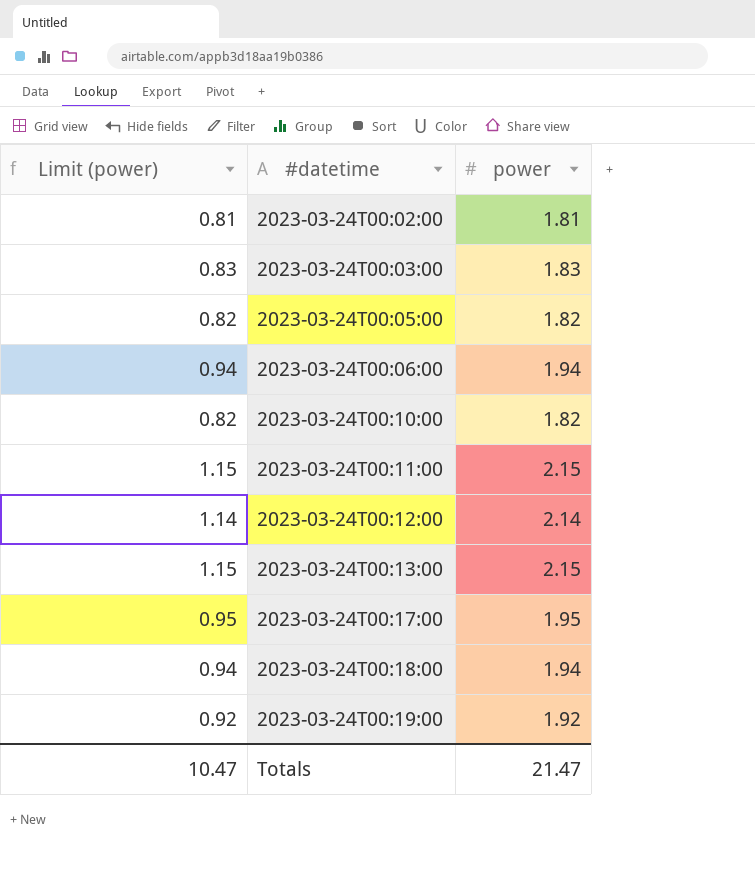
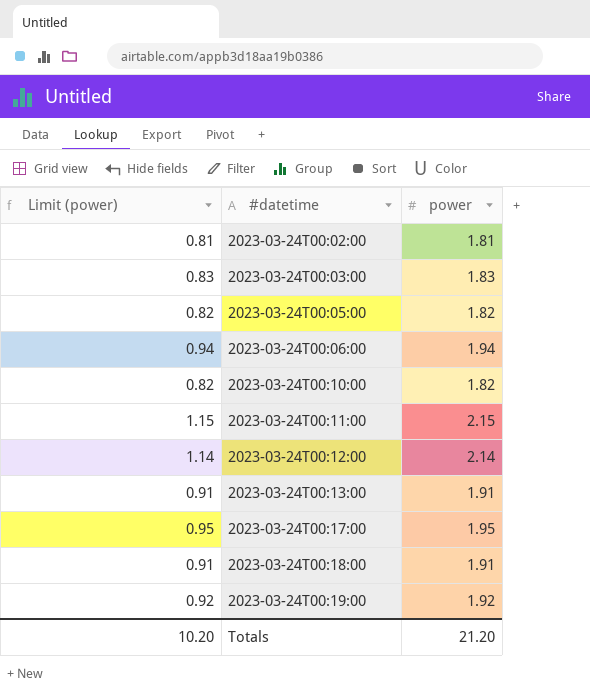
2023-03-24T00:13:00 | Limit (power): 1.15 -> 0.91
2023-03-24T00:13:00 | power: 2.15 -> 1.91
2023-03-24T00:18:00 | Limit (power): 0.94 -> 0.91
2023-03-24T00:18:00 | power: 1.94 -> 1.91
Totals | Limit (power): 10.47 -> 10.20
Totals | power: 21.47 -> 21.20

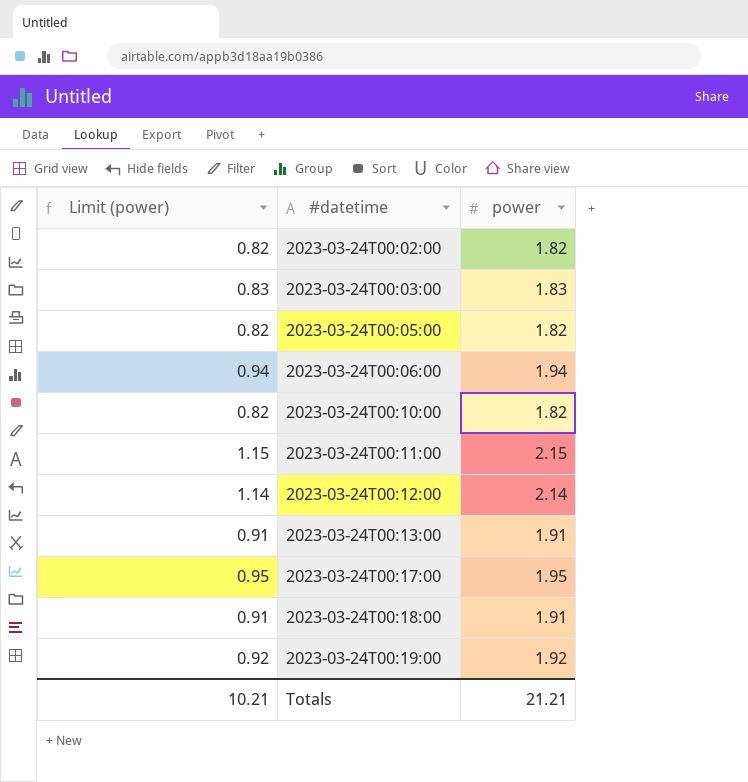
2023-03-24T00:02:00 | Limit (power): 0.81 -> 0.82
2023-03-24T00:02:00 | power: 1.81 -> 1.82
Totals | Limit (power): 10.20 -> 10.21
Totals | power: 21.20 -> 21.21

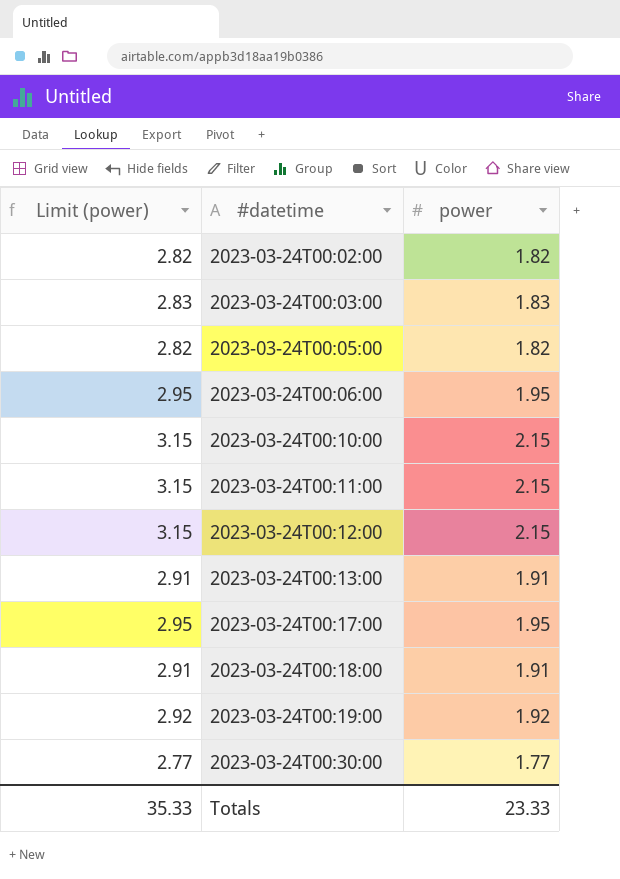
column Limit (power) | formula: [power] - 1 -> [power] + 1
2023-03-24T00:06:00 | power: 1.94 -> 1.95
2023-03-24T00:10:00 | power: 1.82 -> 2.15
2023-03-24T00:12:00 | power: 2.14 -> 2.15
row 2023-03-24T00:30:00: none -> 2.77 | 1.77
Totals | Limit (power): 10.21 -> 35.33
Totals | power: 21.21 -> 23.33

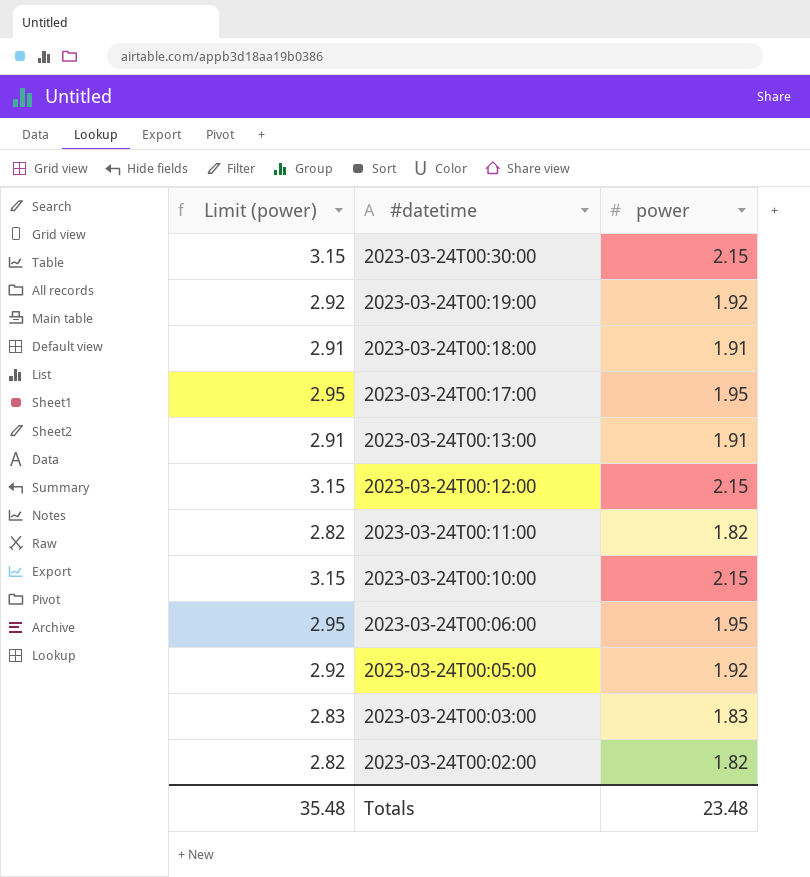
row order: #datetime ascending -> #datetime descending
2023-03-24T00:30:00 | Limit (power): 2.77 -> 3.15
2023-03-24T00:30:00 | power: 1.77 -> 2.15
2023-03-24T00:11:00 | Limit (power): 3.15 -> 2.82
2023-03-24T00:11:00 | power: 2.15 -> 1.82
2023-03-24T00:05:00 | Limit (power): 2.82 -> 2.92
2023-03-24T00:05:00 | power: 1.82 -> 1.92
Totals | Limit (power): 35.33 -> 35.48
Totals | power: 23.33 -> 23.48

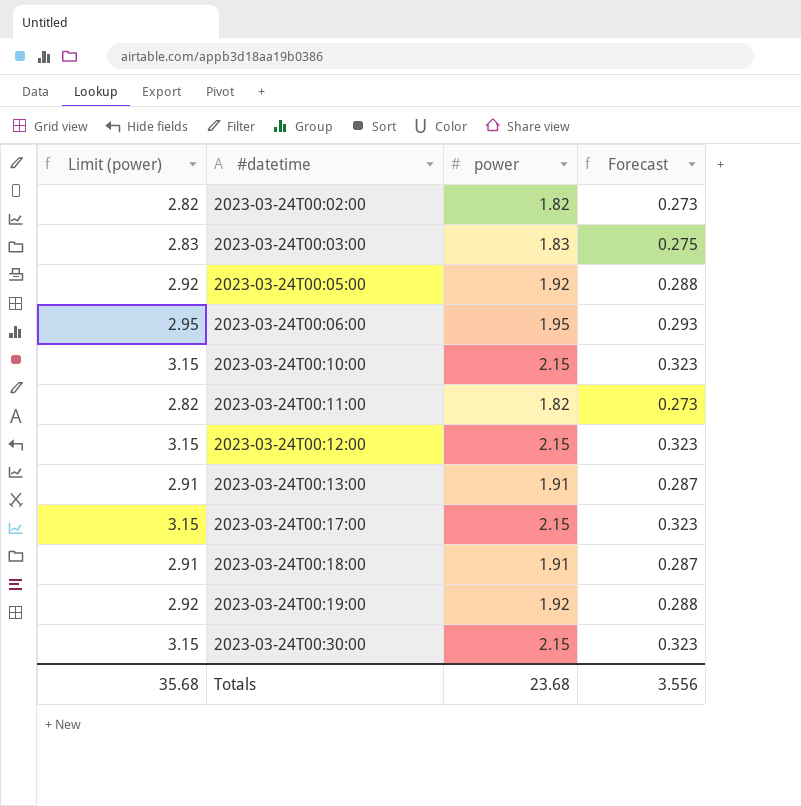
row order: #datetime descending -> #datetime ascending
column Forecast | formula: none -> [power] * 0.15
2023-03-24T00:17:00 | Limit (power): 2.95 -> 3.15
2023-03-24T00:17:00 | power: 1.95 -> 2.15
Totals | Limit (power): 35.48 -> 35.68
Totals | power: 23.48 -> 23.68

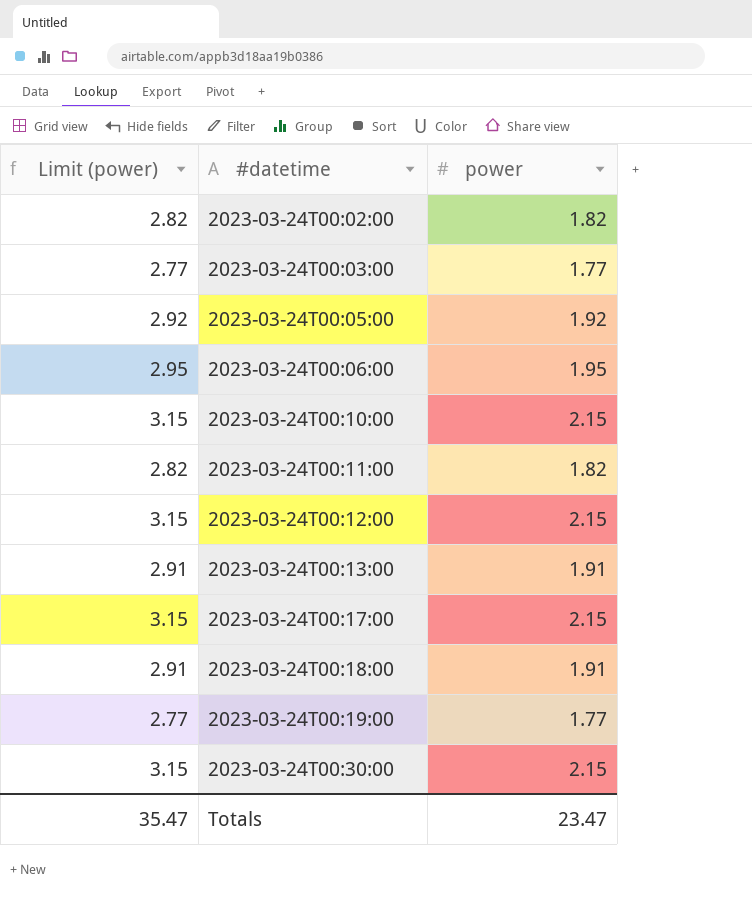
column Forecast | formula: [power] * 0.15 -> none
2023-03-24T00:03:00 | Limit (power): 2.83 -> 2.77
2023-03-24T00:03:00 | power: 1.83 -> 1.77
2023-03-24T00:19:00 | Limit (power): 2.92 -> 2.77
2023-03-24T00:19:00 | power: 1.92 -> 1.77
Totals | Limit (power): 35.68 -> 35.47
Totals | power: 23.68 -> 23.47

